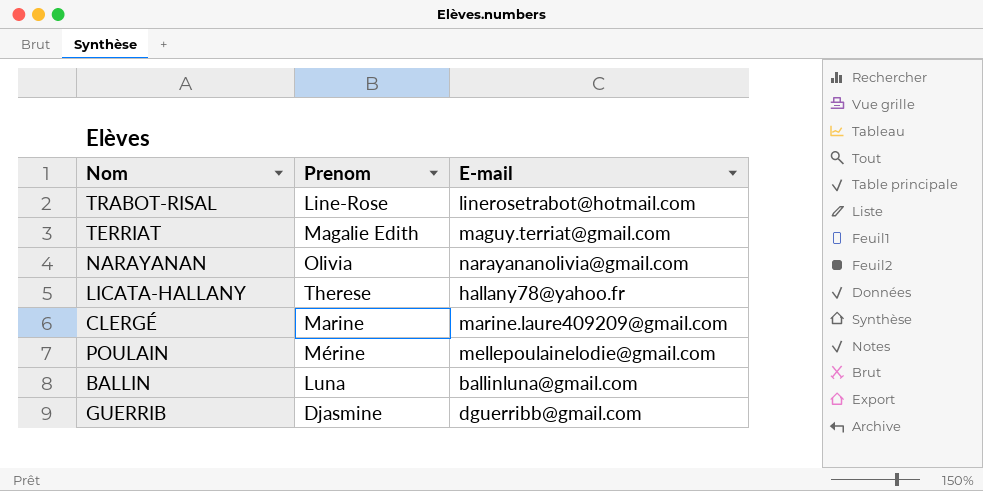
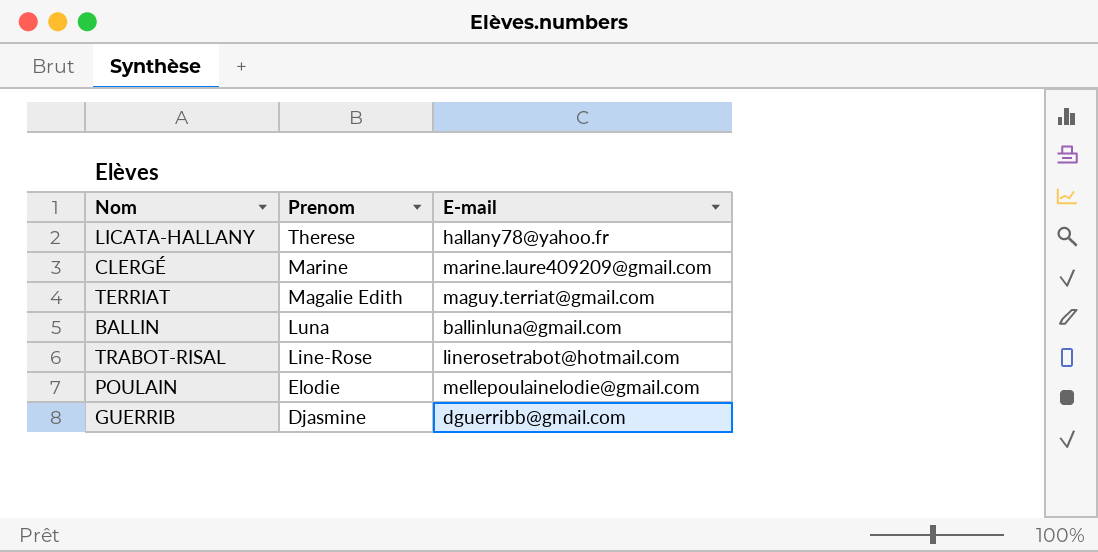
row order: none -> Prenom descending
row NARAYANAN: Olivia | narayananolivia@gmail.com -> none
POULAIN | Prenom: Mérine -> Elodie

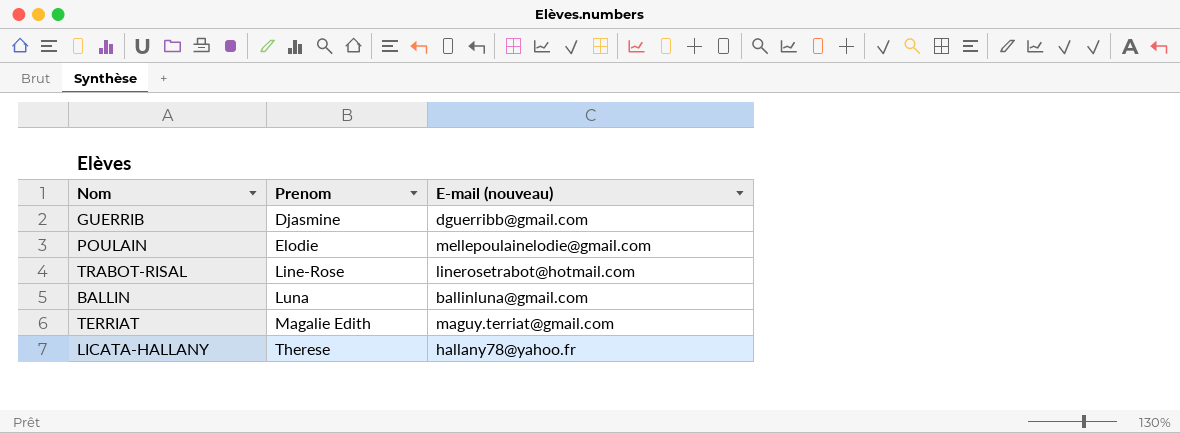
row order: Prenom descending -> Prenom ascending
column name: E-mail -> E-mail (nouveau)
row CLERGÉ: Marine | marine.laure409209@gmail.com -> none

